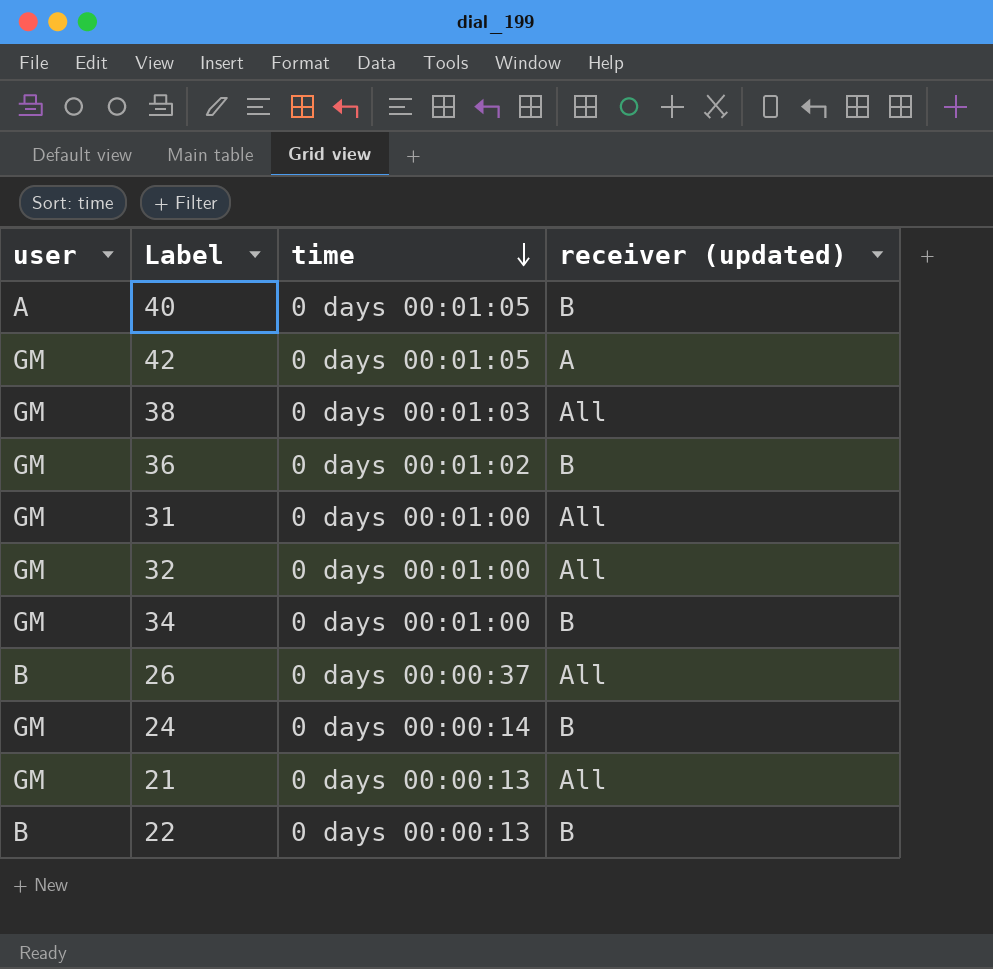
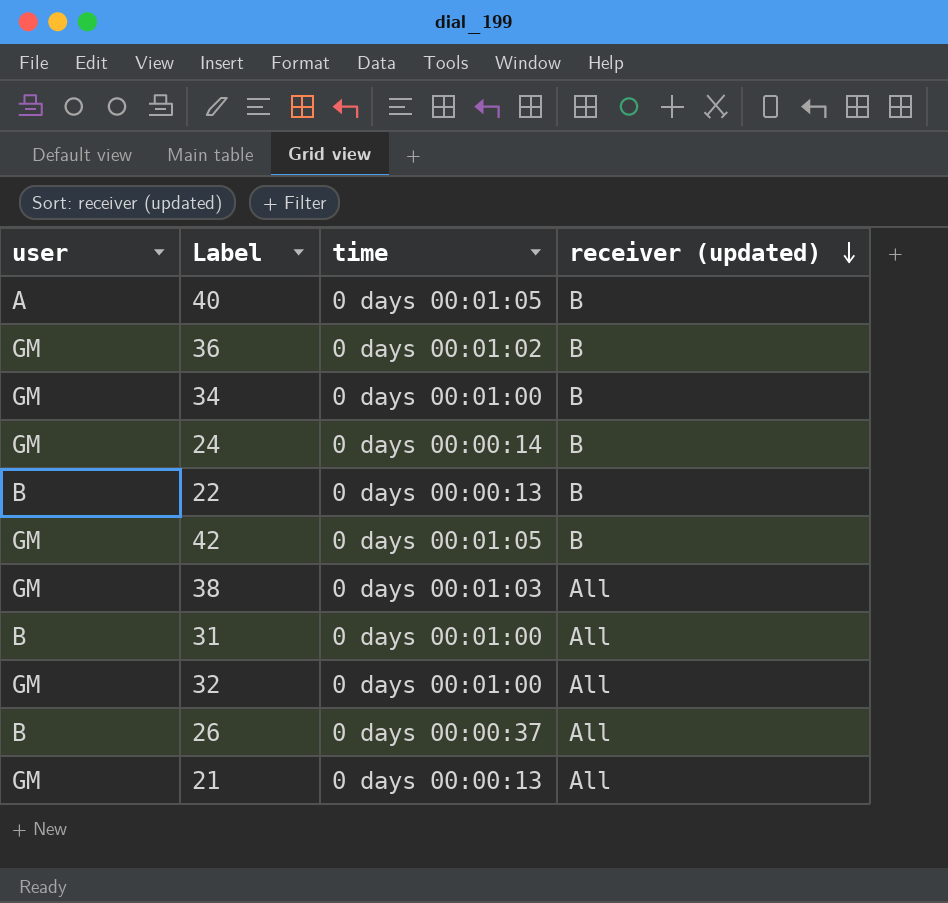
row order: time descending -> receiver (updated) descending
42 | receiver (updated): A -> B
31 | user: GM -> B

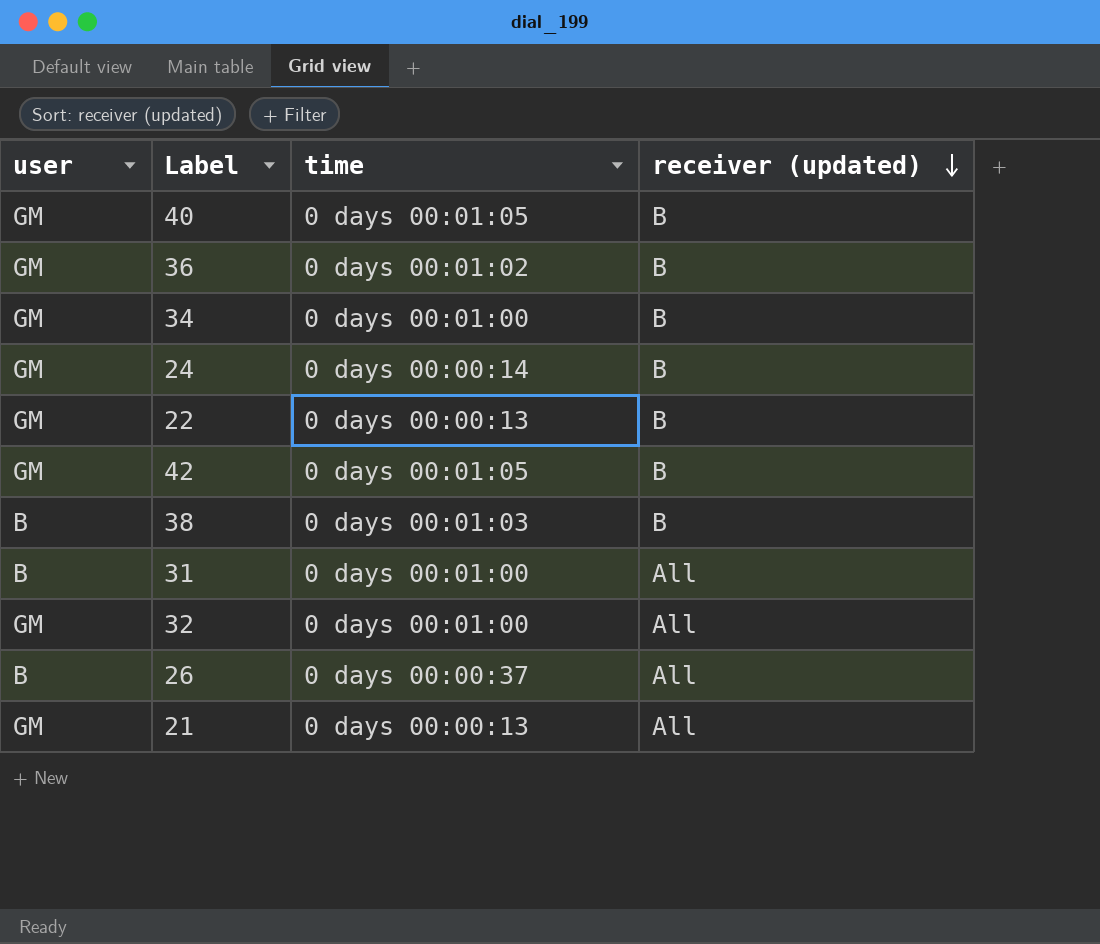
40 | user: A -> GM
22 | user: B -> GM
38 | user: GM -> B
38 | receiver (updated): All -> B

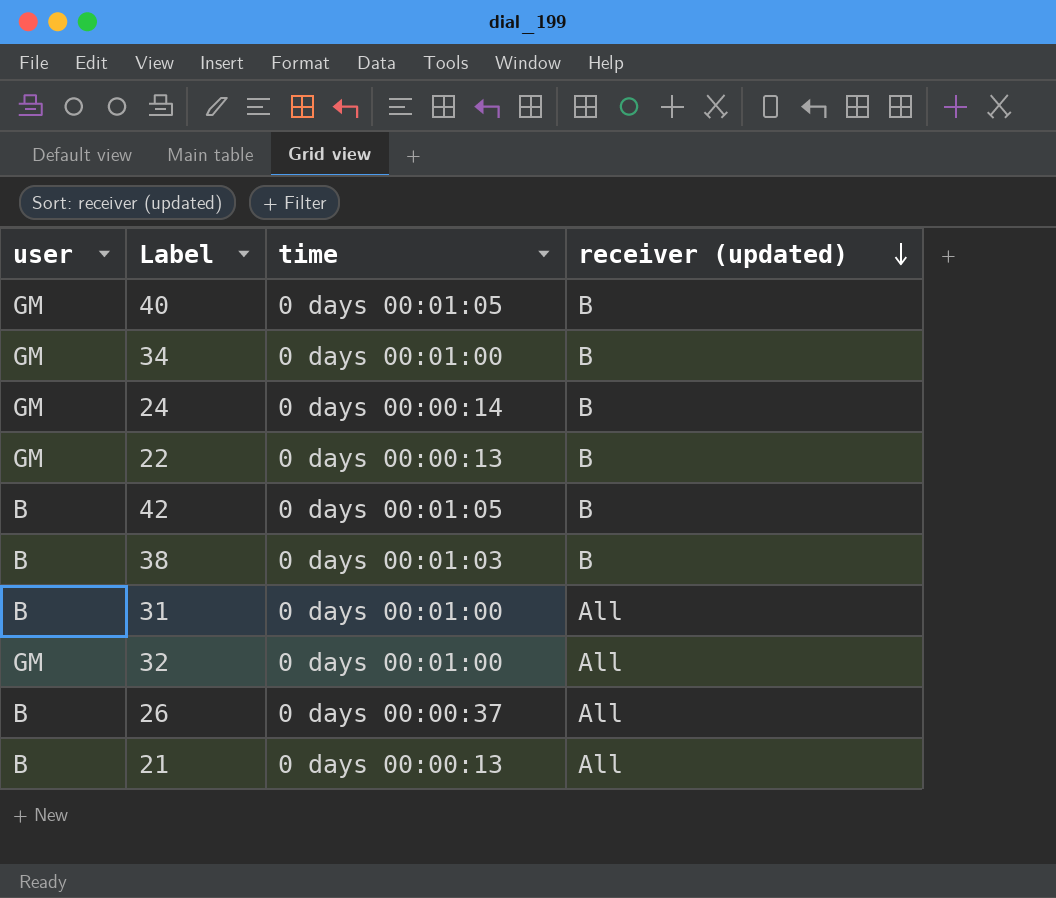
row 36: GM | 0 days 00:01:02 | B -> none
42 | user: GM -> B
21 | user: GM -> B

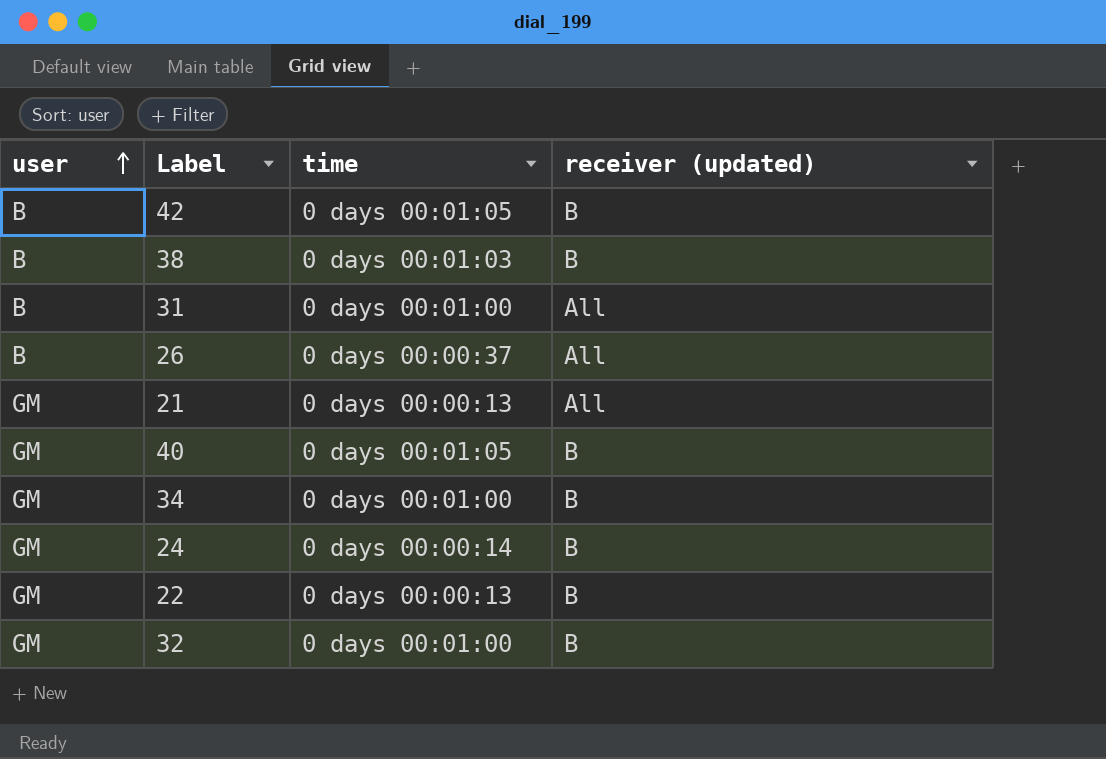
row order: receiver (updated) descending -> user ascending
21 | user: B -> GM
32 | receiver (updated): All -> B

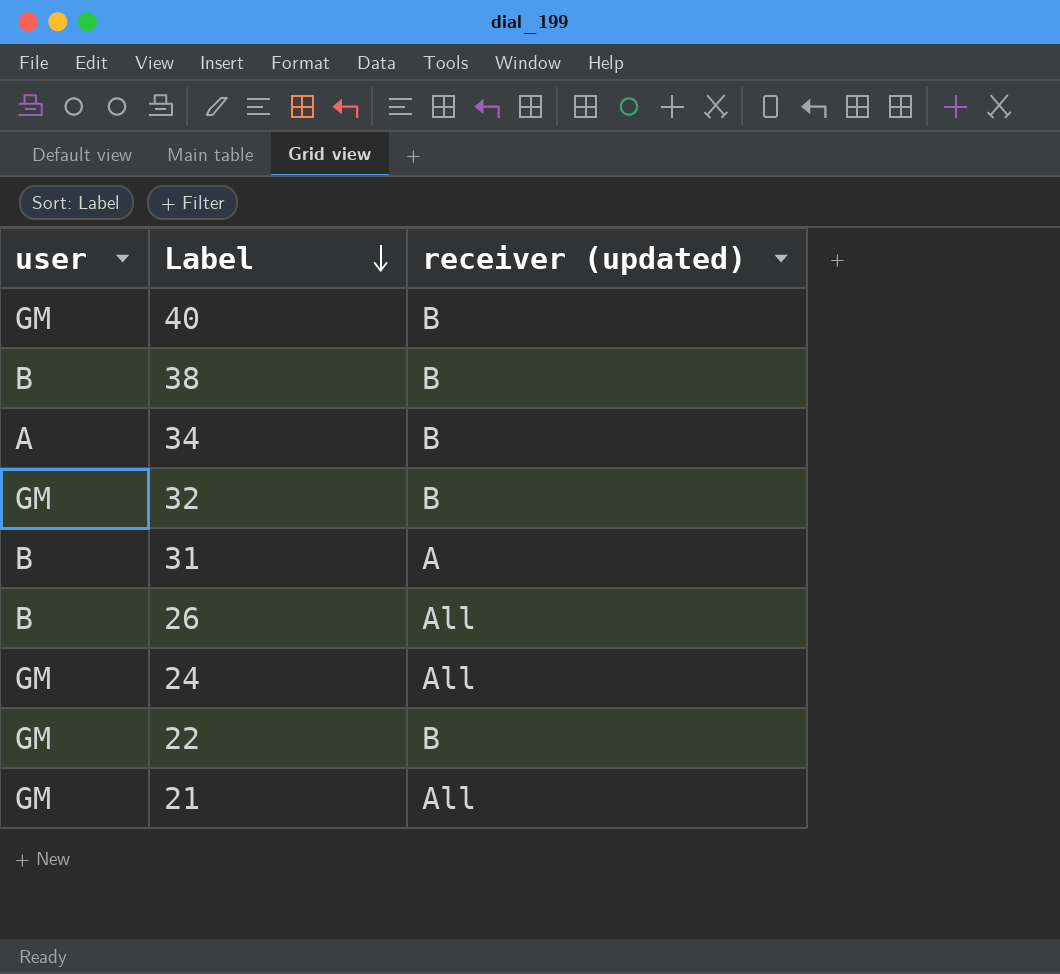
row order: user ascending -> Label descending
column time | position: 3 -> none
row 42: B | 0 days 00:01:05 | B -> none
34 | user: GM -> A
31 | receiver (updated): All -> A
24 | receiver (updated): B -> All

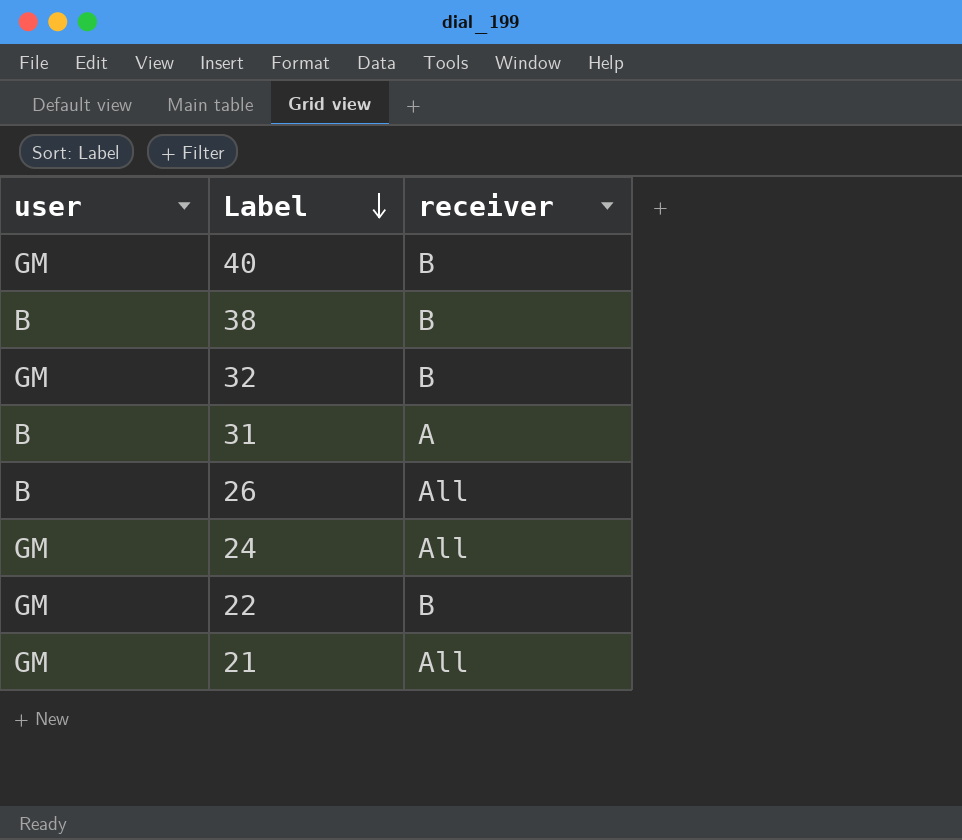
column name: receiver (updated) -> receiver
row 34: A | B -> none

